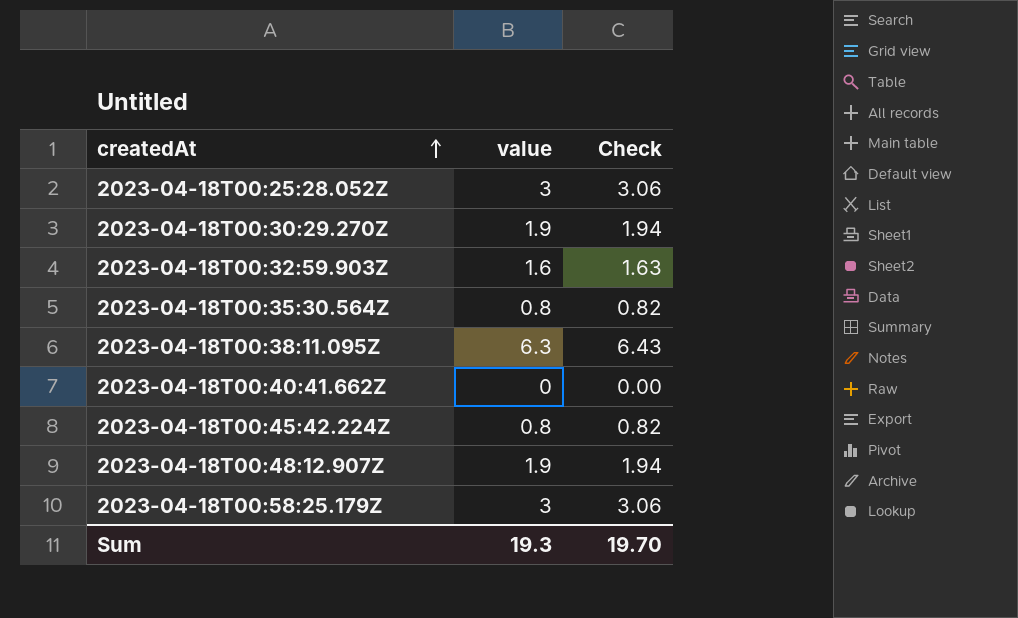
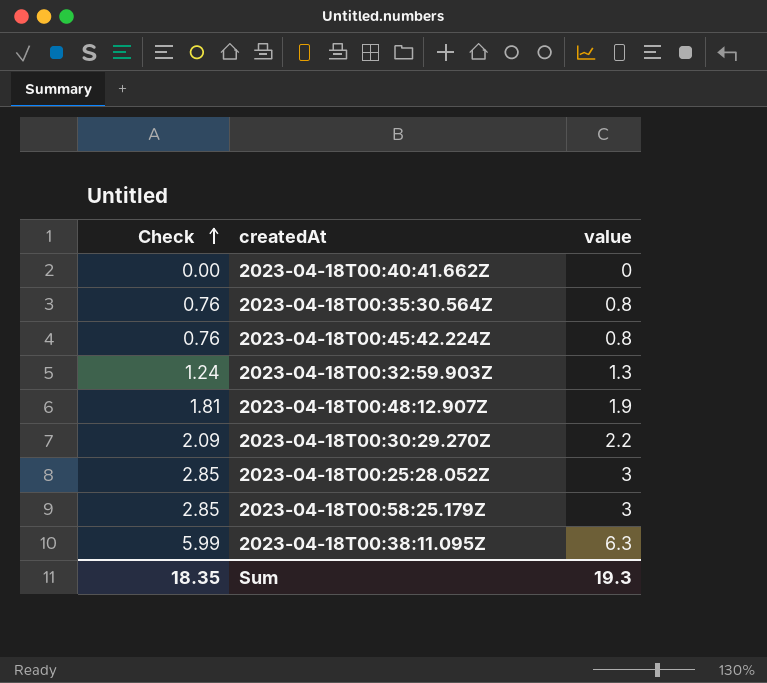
row order: createdAt ascending -> Check ascending
column Check | formula: [value] * 1.02 -> [value] * 0.95
column Check | position: 3 -> 1
2023-04-18T00:32:59.903Z | value: 1.6 -> 1.3
2023-04-18T00:30:29.270Z | value: 1.9 -> 2.2
Sum | Check: 19.70 -> 18.35

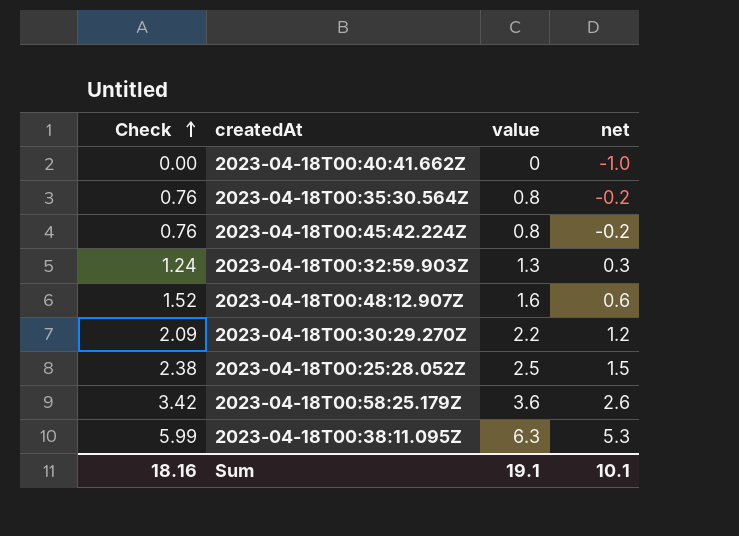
column net | formula: none -> [value] - 1
2023-04-18T00:48:12.907Z | Check: 1.81 -> 1.52
2023-04-18T00:48:12.907Z | value: 1.9 -> 1.6
2023-04-18T00:25:28.052Z | Check: 2.85 -> 2.38
2023-04-18T00:25:28.052Z | value: 3 -> 2.5
2023-04-18T00:58:25.179Z | Check: 2.85 -> 3.42
2023-04-18T00:58:25.179Z | value: 3 -> 3.6
Sum | Check: 18.35 -> 18.16
Sum | value: 19.3 -> 19.1

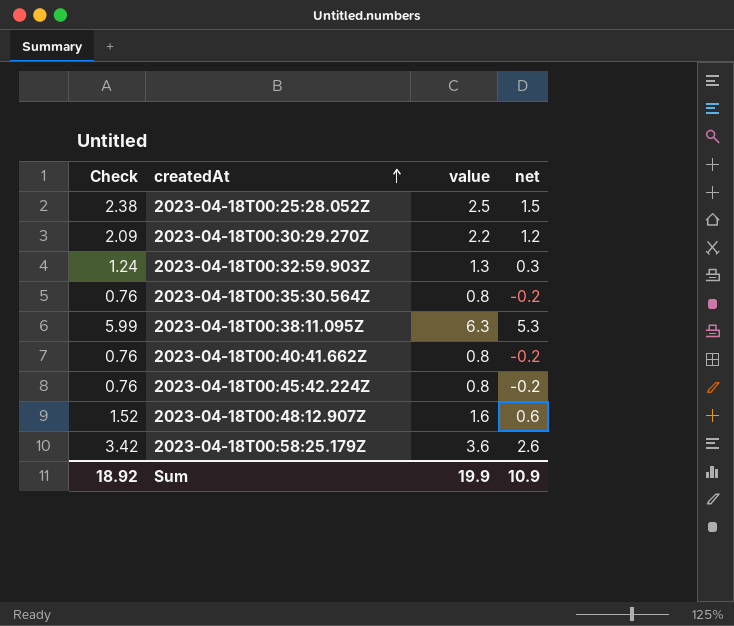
row order: Check ascending -> createdAt ascending
2023-04-18T00:40:41.662Z | Check: 0.00 -> 0.76
2023-04-18T00:40:41.662Z | value: 0 -> 0.8
2023-04-18T00:40:41.662Z | net: -1.0 -> -0.2
Sum | Check: 18.16 -> 18.92
Sum | value: 19.1 -> 19.9
Sum | net: 10.1 -> 10.9

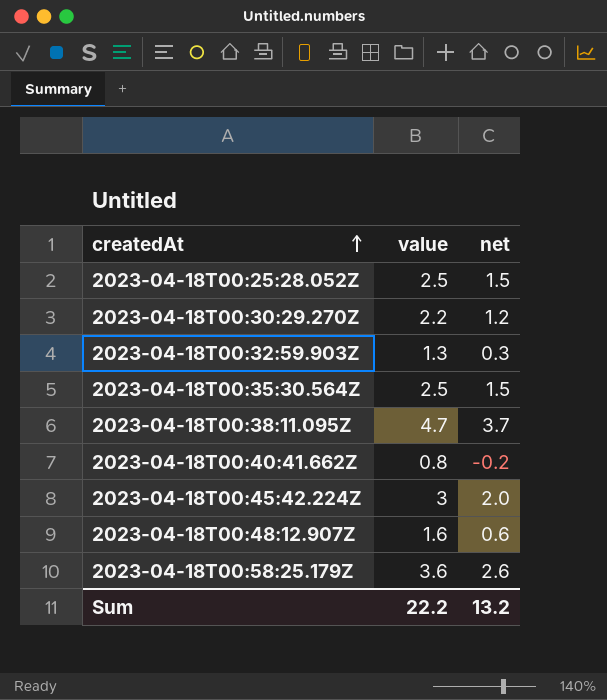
column Check | formula: [value] * 0.95 -> none
2023-04-18T00:35:30.564Z | value: 0.8 -> 2.5
2023-04-18T00:35:30.564Z | net: -0.2 -> 1.5
2023-04-18T00:38:11.095Z | value: 6.3 -> 4.7
2023-04-18T00:38:11.095Z | net: 5.3 -> 3.7
2023-04-18T00:45:42.224Z | value: 0.8 -> 3
2023-04-18T00:45:42.224Z | net: -0.2 -> 2.0
Sum | value: 19.9 -> 22.2
Sum | net: 10.9 -> 13.2

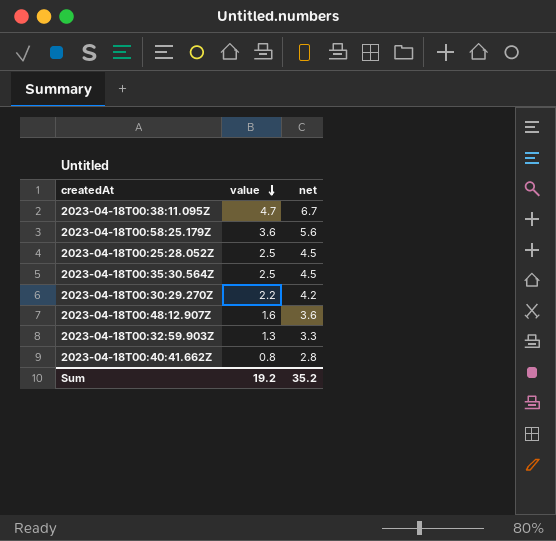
row order: createdAt ascending -> value descending
column net | formula: [value] - 1 -> [value] + 2
row 2023-04-18T00:45:42.224Z: 3 | 2.0 -> none
Sum | value: 22.2 -> 19.2
Sum | net: 13.2 -> 35.2

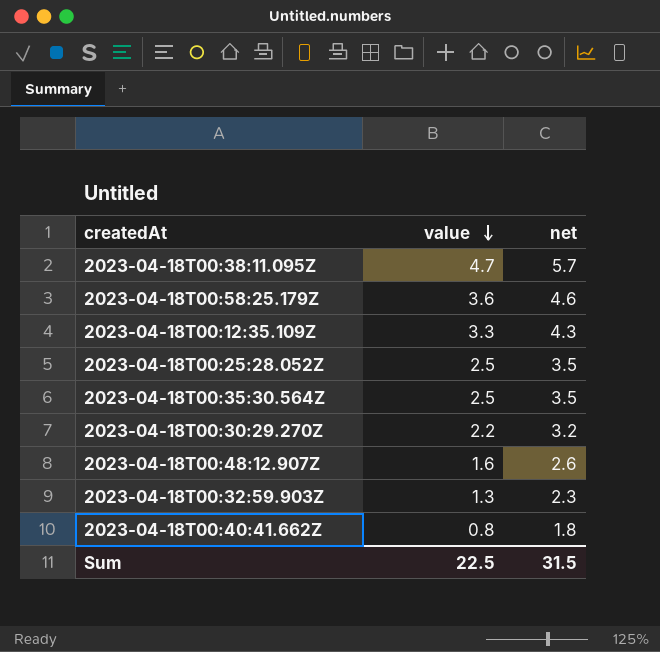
column net | formula: [value] + 2 -> [value] + 1
row 2023-04-18T00:12:35.109Z: none -> 3.3 | 4.3
Sum | value: 19.2 -> 22.5
Sum | net: 35.2 -> 31.5

